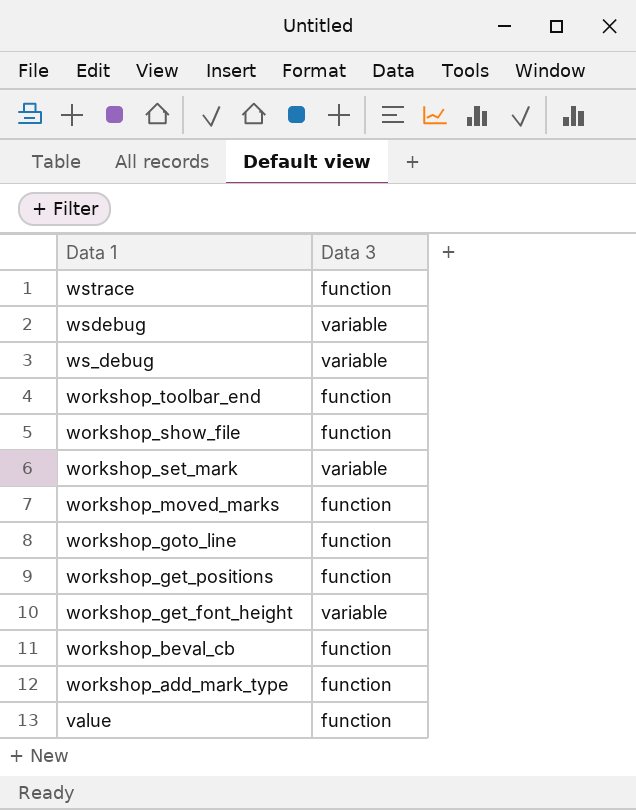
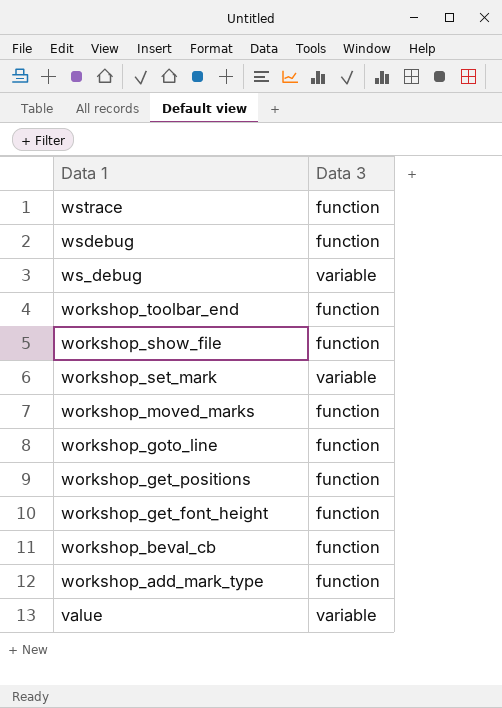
wsdebug | Data 3: variable -> function
workshop_get_font_height | Data 3: variable -> function
value | Data 3: function -> variable

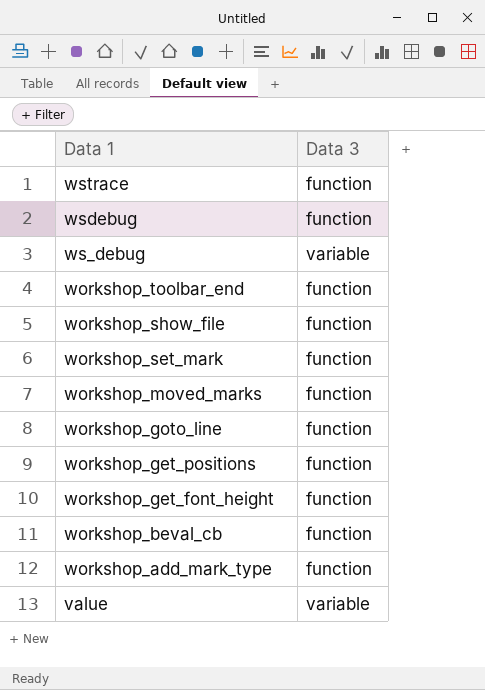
workshop_set_mark | Data 3: variable -> function

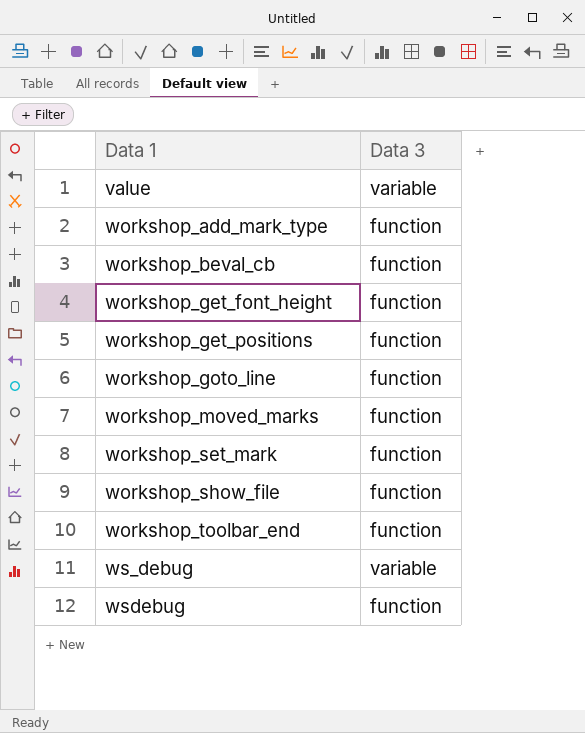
row order: Data 1 descending -> Data 1 ascending
row wstrace: function -> none

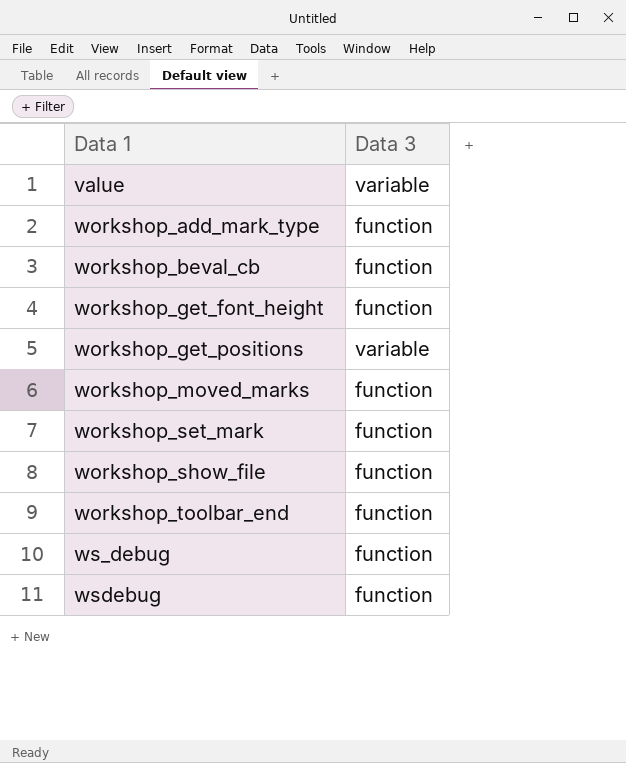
row workshop_goto_line: function -> none
workshop_get_positions | Data 3: function -> variable
ws_debug | Data 3: variable -> function

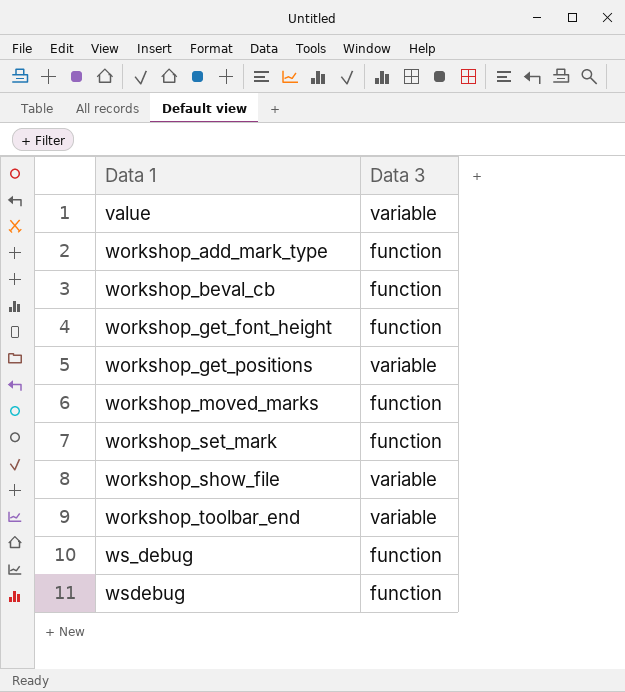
workshop_show_file | Data 3: function -> variable
workshop_toolbar_end | Data 3: function -> variable

